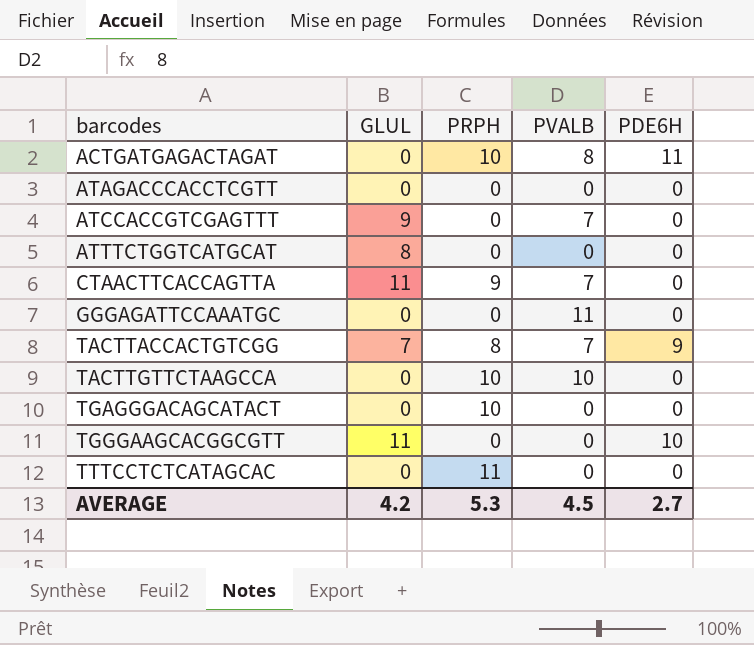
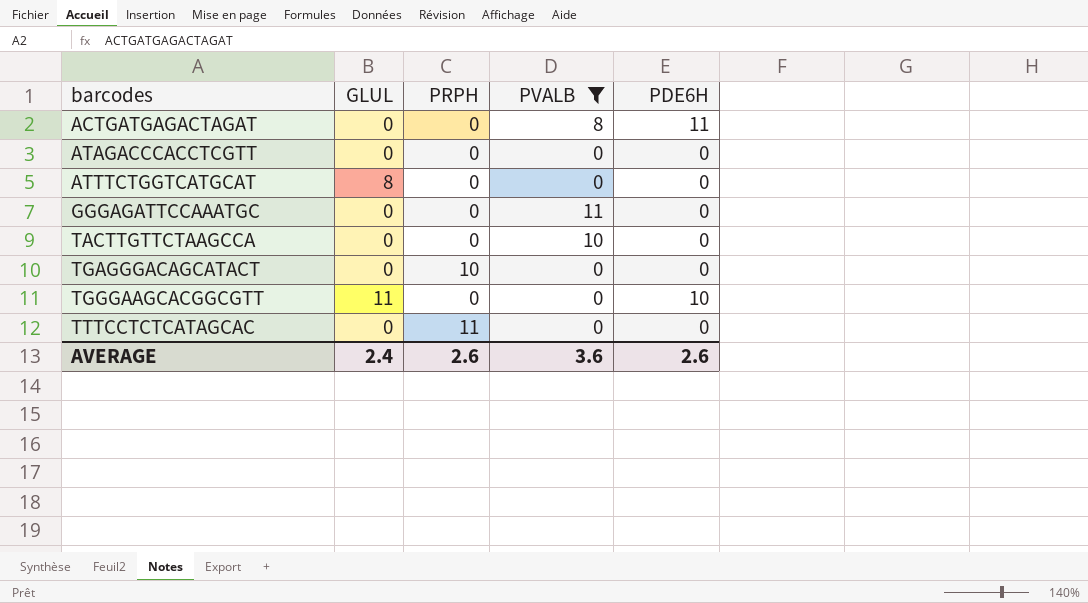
filter: none -> PVALB != 7
ACTGATGAGACTAGAT | PRPH: 10 -> 0
TACTTGTTCTAAGCCA | PRPH: 10 -> 0
AVERAGE | GLUL: 4.2 -> 2.4
AVERAGE | PRPH: 5.3 -> 2.6
AVERAGE | PVALB: 4.5 -> 3.6
AVERAGE | PDE6H: 2.7 -> 2.6

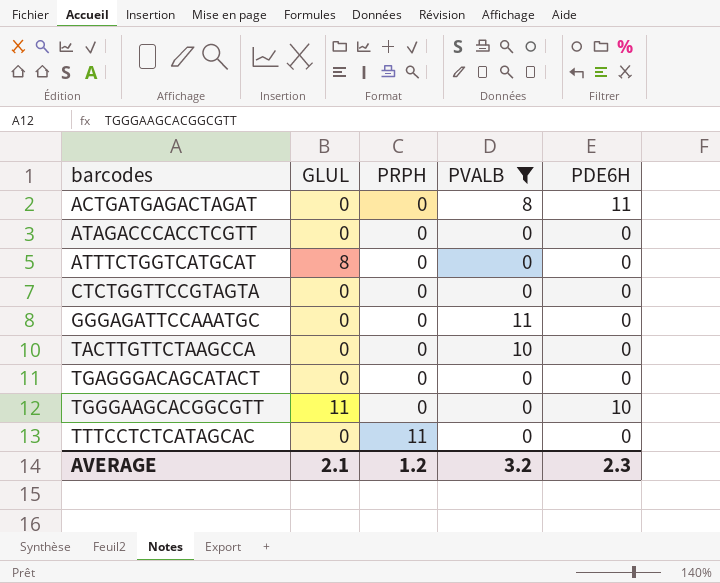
row CTCTGGTTCCGTAGTA: none -> 0 | 0 | 0 | 0
TGAGGGACAGCATACT | PRPH: 10 -> 0
AVERAGE | GLUL: 2.4 -> 2.1
AVERAGE | PRPH: 2.6 -> 1.2
AVERAGE | PVALB: 3.6 -> 3.2
AVERAGE | PDE6H: 2.6 -> 2.3

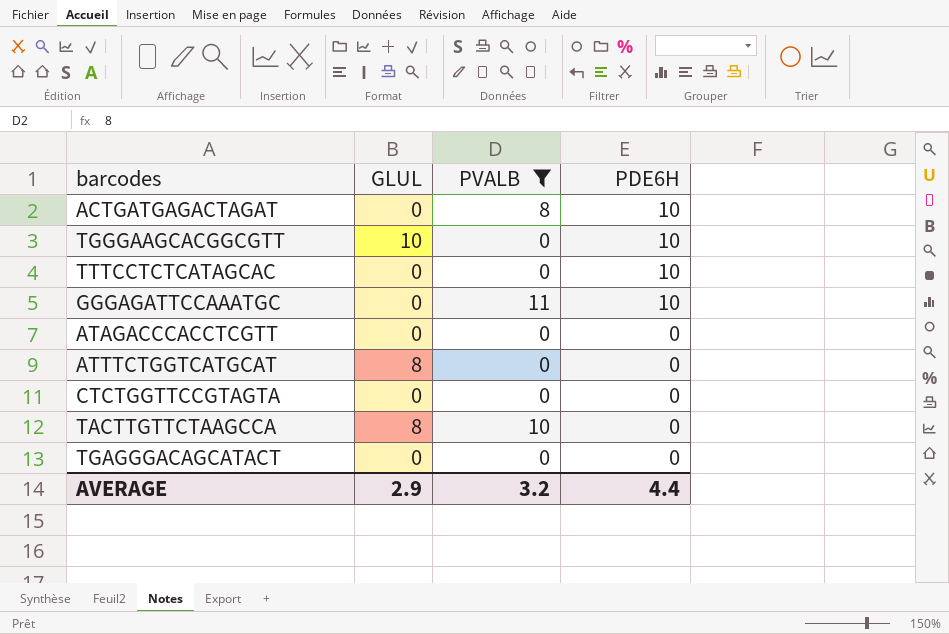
row order: barcodes ascending -> PDE6H descending
column PRPH | position: 3 -> none
ACTGATGAGACTAGAT | PDE6H: 11 -> 10
TGGGAAGCACGGCGTT | GLUL: 11 -> 10
TTTCCTCTCATAGCAC | PDE6H: 0 -> 10
GGGAGATTCCAAATGC | PDE6H: 0 -> 10
TACTTGTTCTAAGCCA | GLUL: 0 -> 8
AVERAGE | GLUL: 2.1 -> 2.9
AVERAGE | PDE6H: 2.3 -> 4.4

